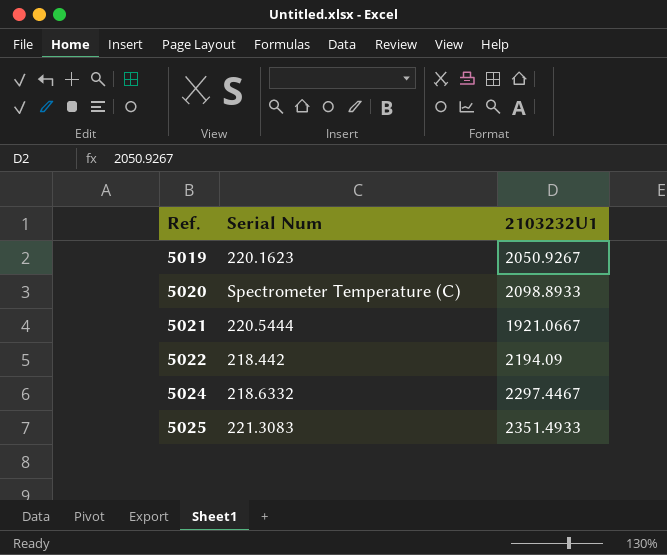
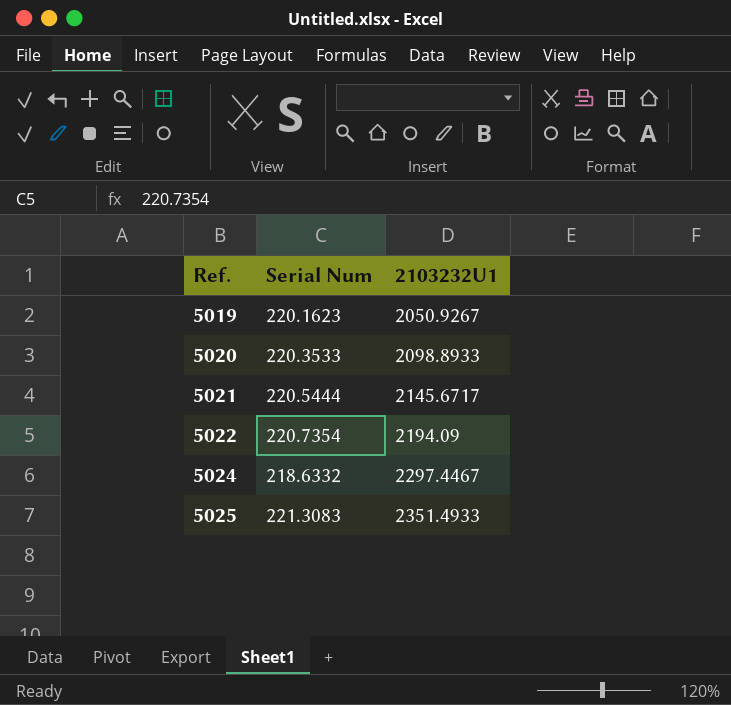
5020 | Serial Num: Spectrometer Temperature (C) -> 220.3533
5021 | 2103232U1: 1921.0667 -> 2145.6717
5022 | Serial Num: 218.442 -> 220.7354

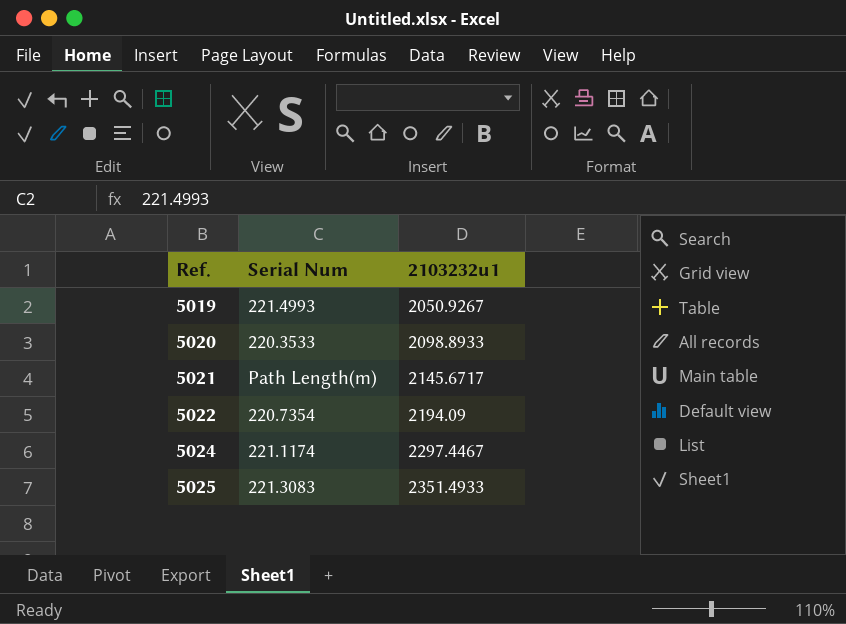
column name: 2103232U1 -> 2103232u1
5019 | Serial Num: 220.1623 -> 221.4993
5021 | Serial Num: 220.5444 -> Path Length(m)
5024 | Serial Num: 218.6332 -> 221.1174

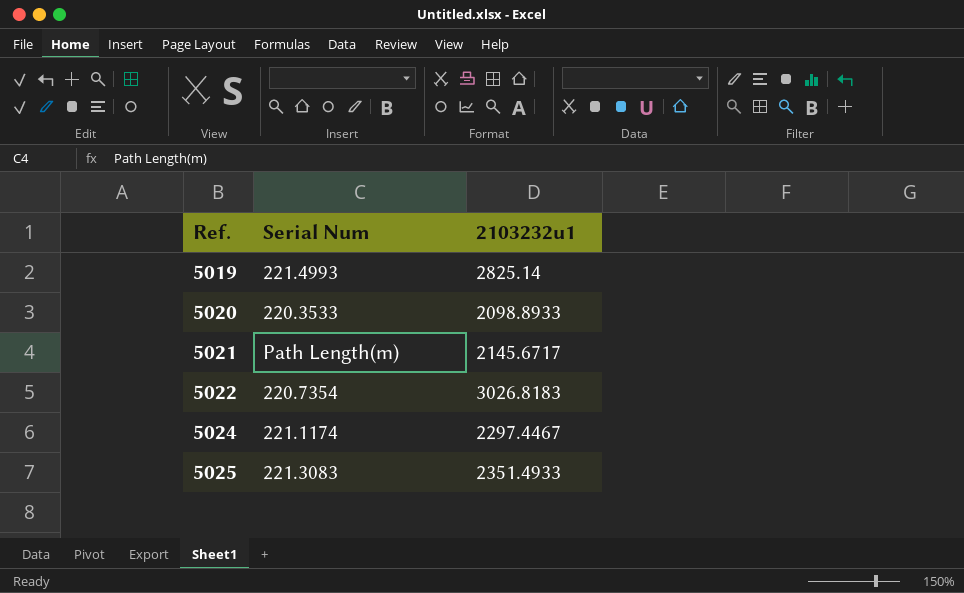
5019 | 2103232u1: 2050.9267 -> 2825.14
5022 | 2103232u1: 2194.09 -> 3026.8183

